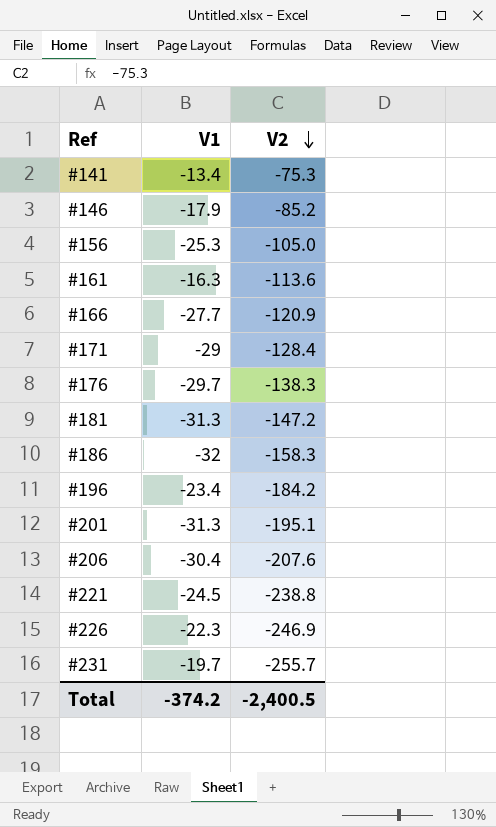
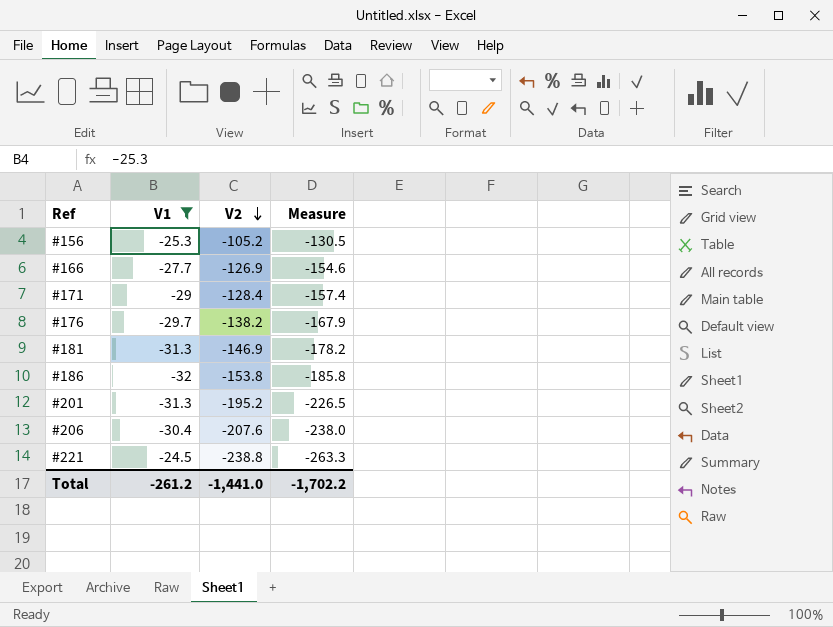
filter: none -> V1 <= -24.5
column Measure | formula: none -> [V1] + [V2]
#156 | V2: -105.0 -> -105.2
#166 | V2: -120.9 -> -126.9
#176 | V2: -138.3 -> -138.2
#181 | V2: -147.2 -> -146.9
#186 | V2: -158.3 -> -153.8
#201 | V2: -195.1 -> -195.2
Total | V1: -374.2 -> -261.2
Total | V2: -2,400.5 -> -1,441.0

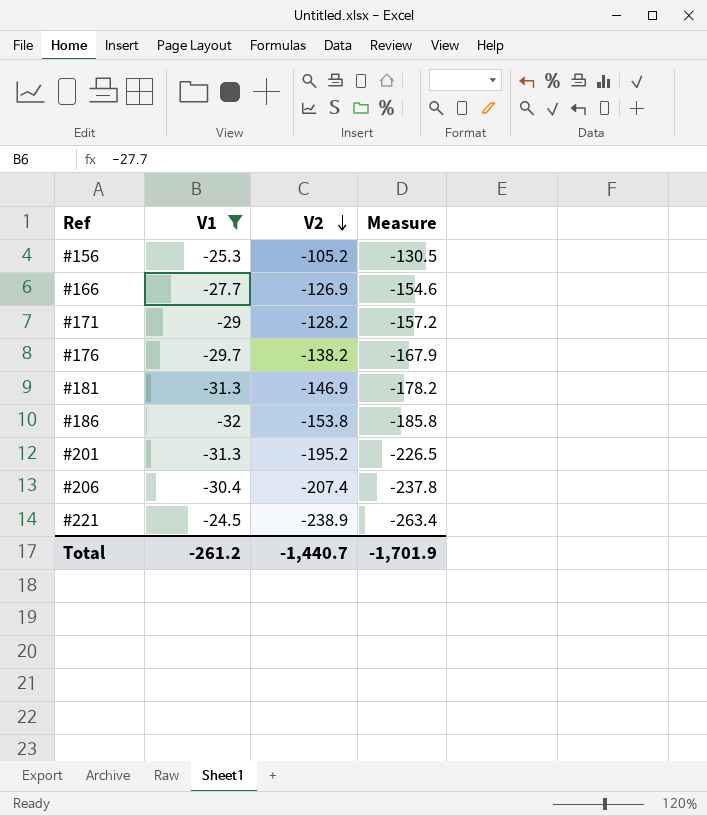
#171 | V2: -128.4 -> -128.2
#171 | Measure: -157.4 -> -157.2
#206 | V2: -207.6 -> -207.4
#206 | Measure: -238.0 -> -237.8
#221 | V2: -238.8 -> -238.9
#221 | Measure: -263.3 -> -263.4
Total | V2: -1,441.0 -> -1,440.7
Total | Measure: -1,702.2 -> -1,701.9

